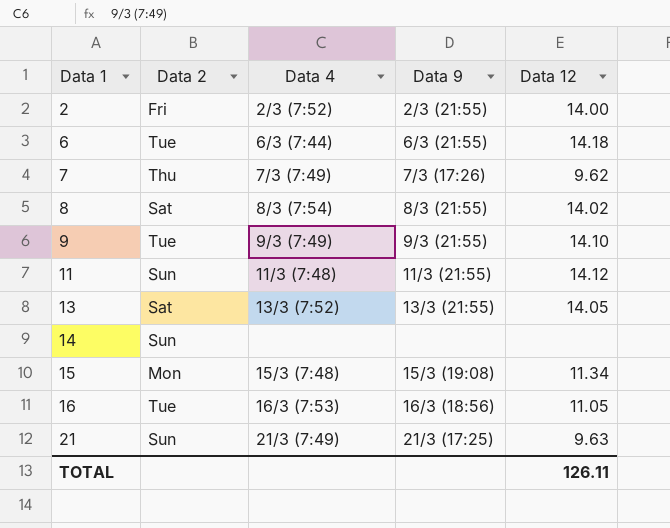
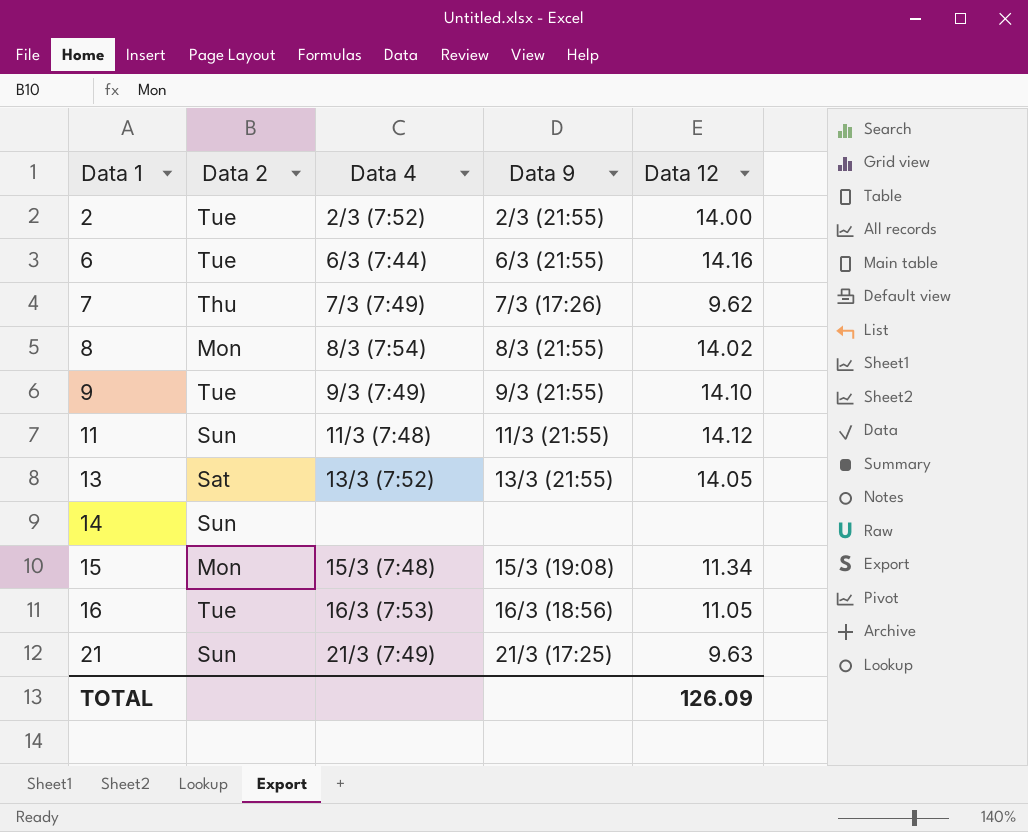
2 | Data 2: Fri -> Tue
6 | Data 12: 14.18 -> 14.16
8 | Data 2: Sat -> Mon
TOTAL | Data 12: 126.11 -> 126.09

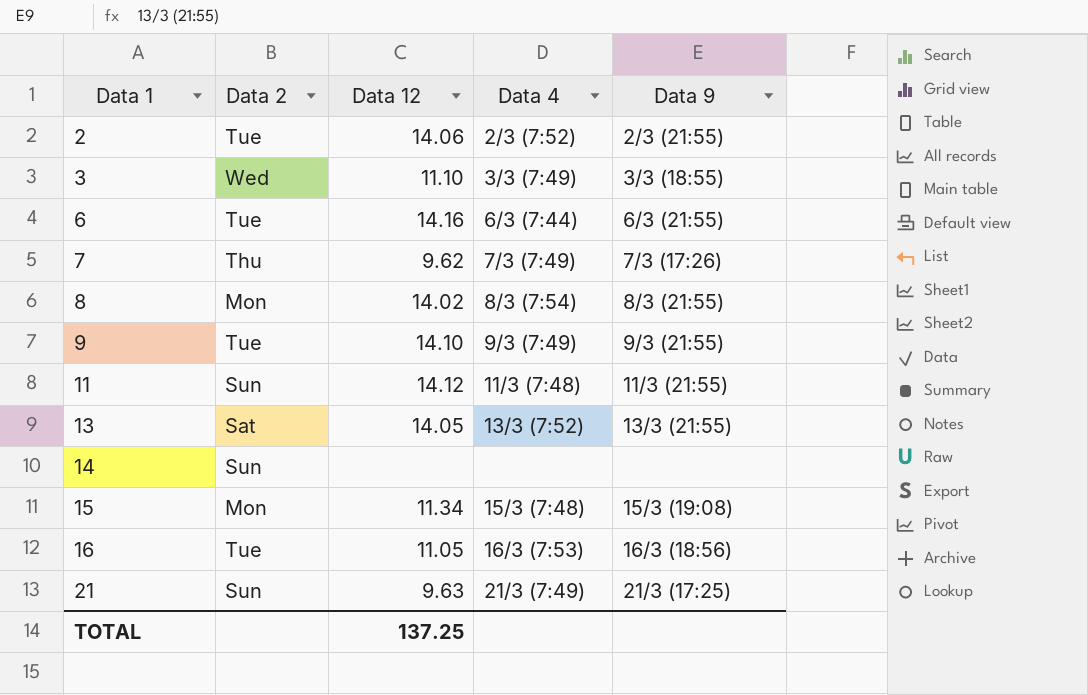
column Data 12 | position: 5 -> 3
2 | Data 12: 14.00 -> 14.06
row 3: none -> Wed | 11.10 | 3/3 (7:49) | 3/3 (18:55)
TOTAL | Data 12: 126.09 -> 137.25

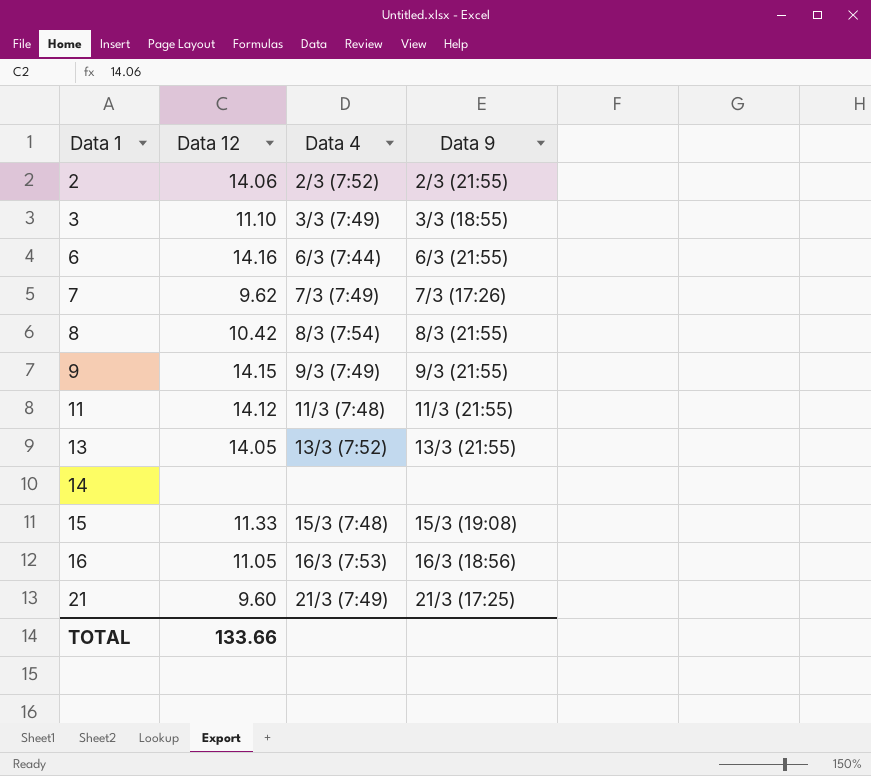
column Data 2 | position: 2 -> none
8 | Data 12: 14.02 -> 10.42
9 | Data 12: 14.10 -> 14.15
15 | Data 12: 11.34 -> 11.33
21 | Data 12: 9.63 -> 9.60
TOTAL | Data 12: 137.25 -> 133.66

